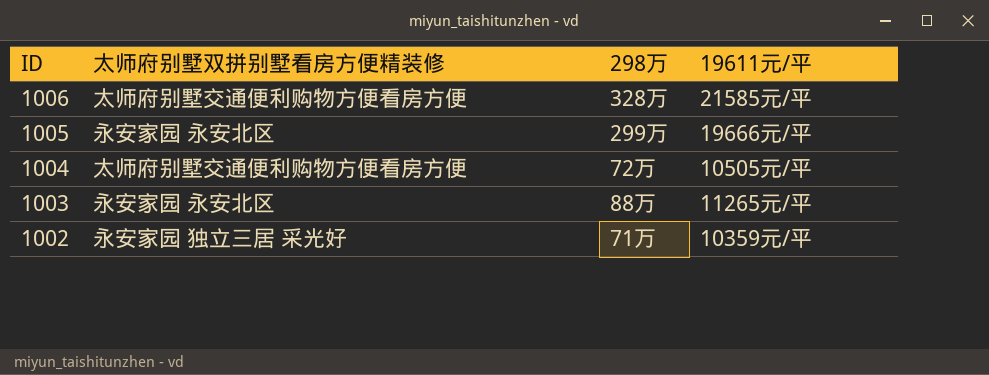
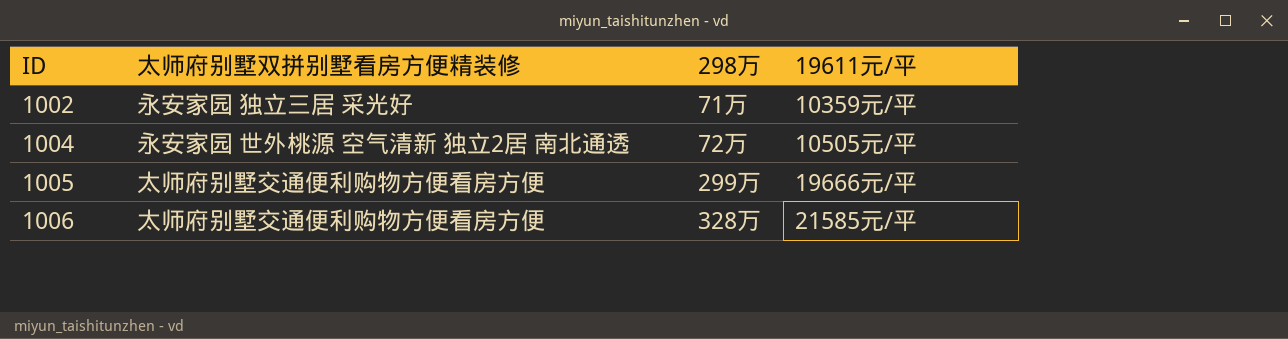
row order: ID descending -> ID ascending
row 1003: 永安家园 永安北区 | 88万 | 11265元/平 -> none
1004 | 太师府别墅双拼别墅看房方便精装修: 太师府别墅交通便利购物方便看房方便 -> 永安家园 世外桃源 空气清新 独立2居 南北通透
1005 | 太师府别墅双拼别墅看房方便精装修: 永安家园 永安北区 -> 太师府别墅交通便利购物方便看房方便

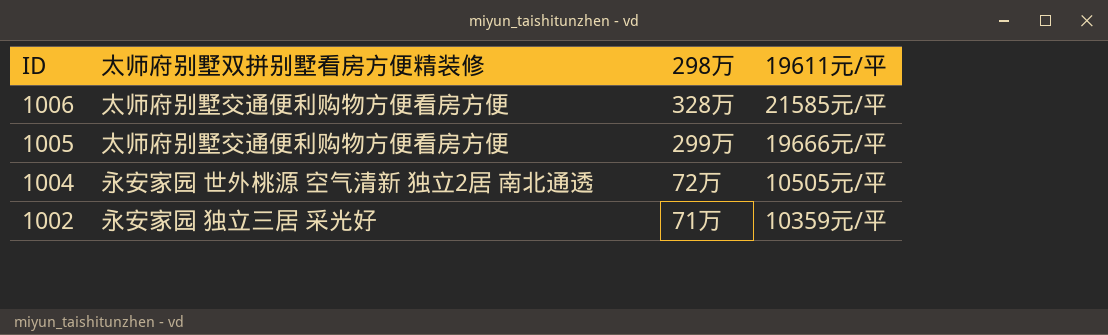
row order: ID ascending -> ID descending

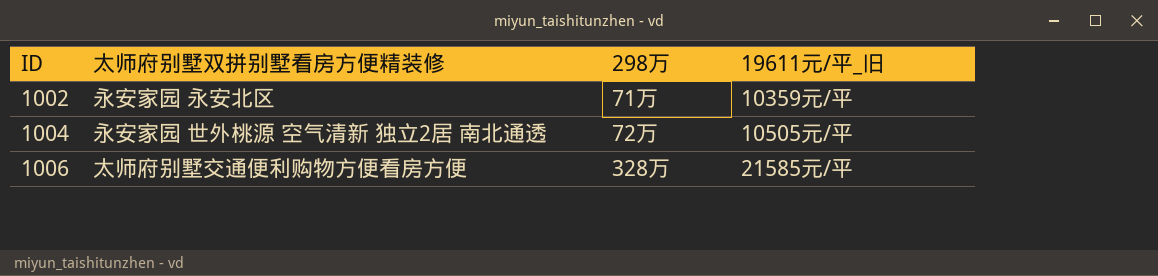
row order: ID descending -> ID ascending
column name: 19611元/平 -> 19611元/平_旧
row 1005: 太师府别墅交通便利购物方便看房方便 | 299万 | 19666元/平 -> none
1002 | 太师府别墅双拼别墅看房方便精装修: 永安家园 独立三居 采光好 -> 永安家园 永安北区

